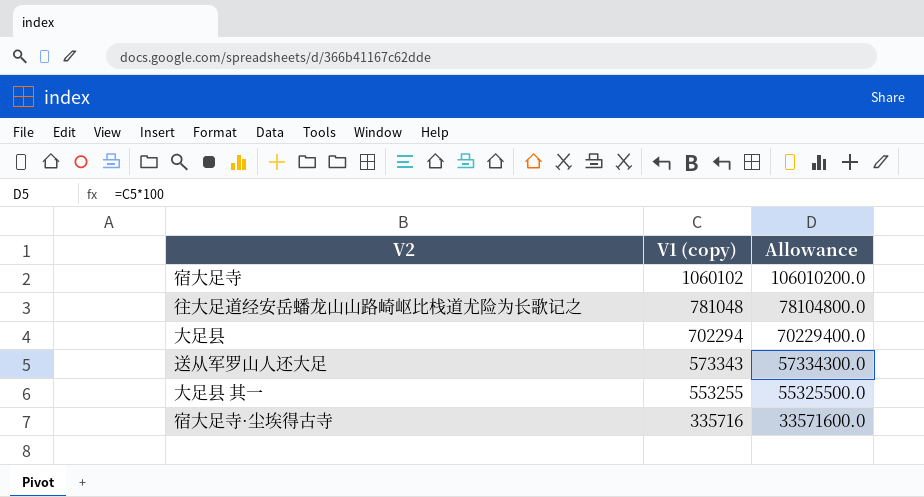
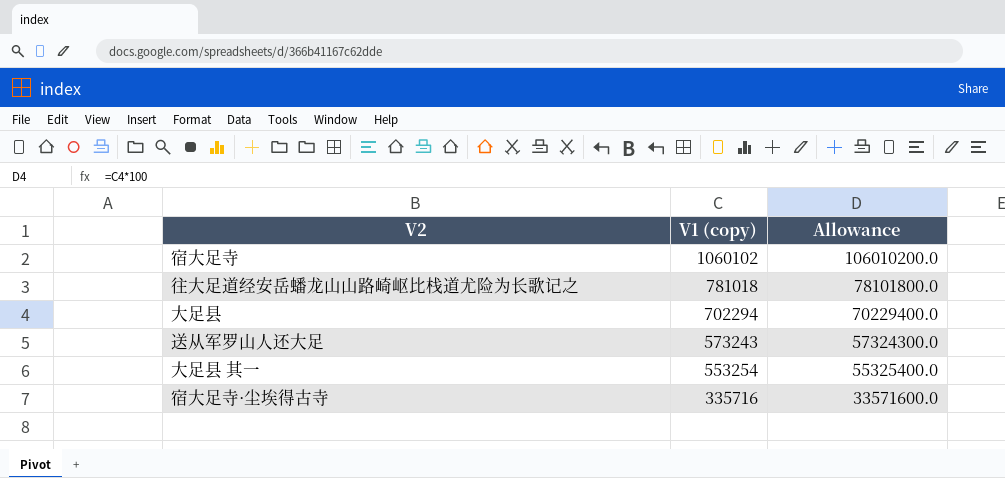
往大足道经安岳蟠龙山山路崎岖比栈道尤险为长歌记之 | V1 (copy): 781048 -> 781018
往大足道经安岳蟠龙山山路崎岖比栈道尤险为长歌记之 | Allowance: 78104800.0 -> 78101800.0
送从军罗山人还大足 | V1 (copy): 573343 -> 573243
送从军罗山人还大足 | Allowance: 57334300.0 -> 57324300.0
大足县 其一 | V1 (copy): 553255 -> 553254
大足县 其一 | Allowance: 55325500.0 -> 55325400.0

